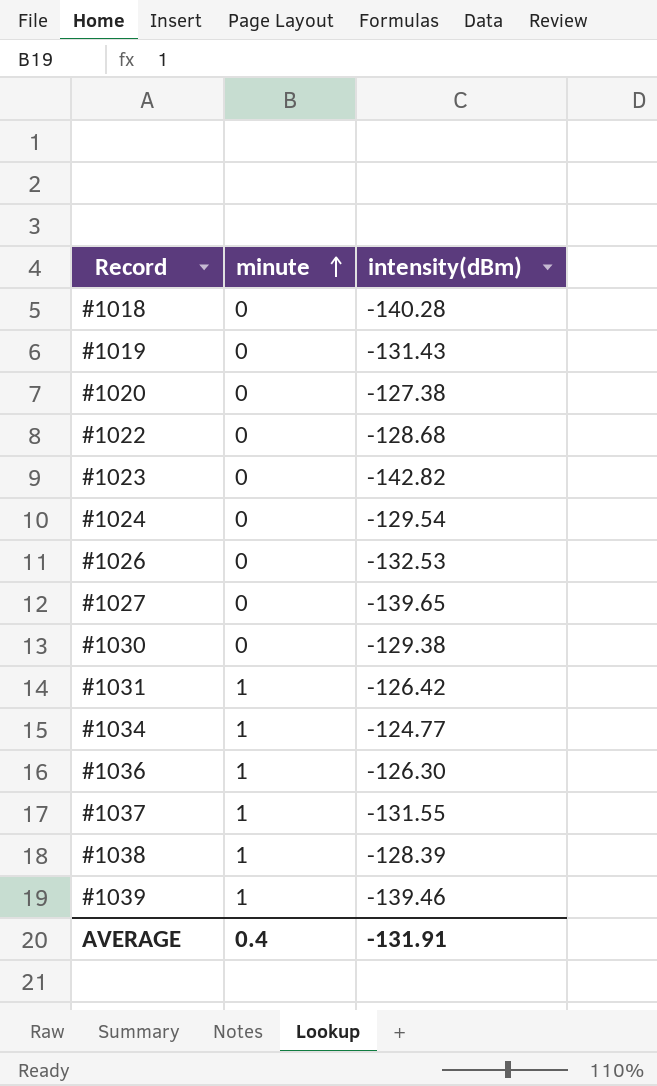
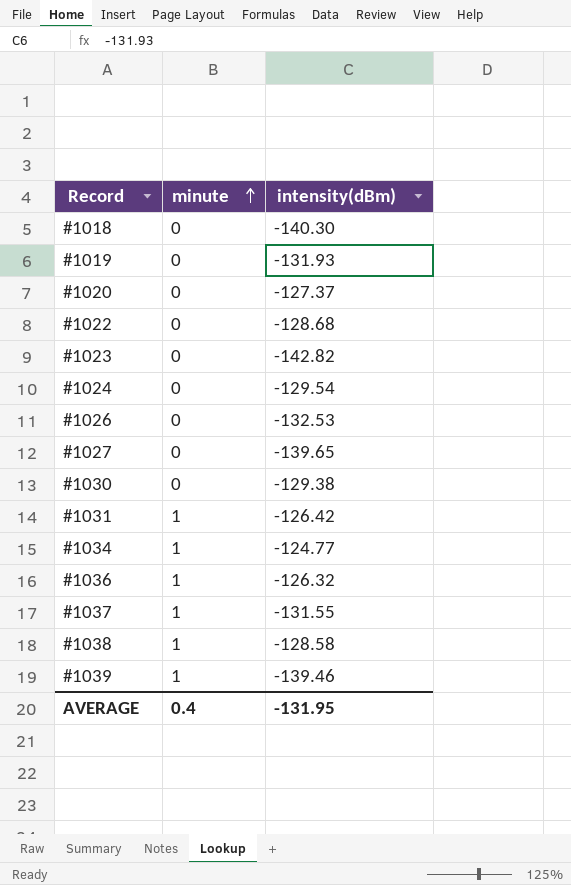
#1018 | intensity(dBm): -140.28 -> -140.30
#1019 | intensity(dBm): -131.43 -> -131.93
#1020 | intensity(dBm): -127.38 -> -127.37
#1036 | intensity(dBm): -126.30 -> -126.32
#1038 | intensity(dBm): -128.39 -> -128.58
AVERAGE | intensity(dBm): -131.91 -> -131.95

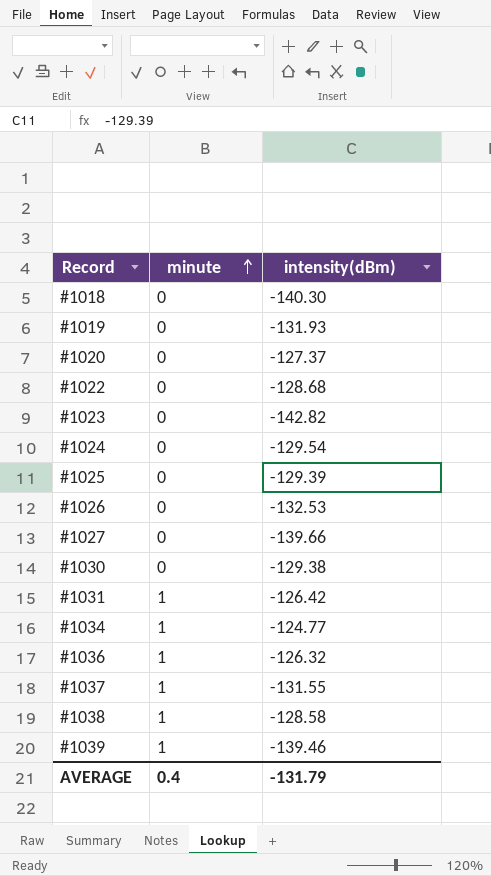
row #1025: none -> 0 | -129.39
#1027 | intensity(dBm): -139.65 -> -139.66
AVERAGE | intensity(dBm): -131.95 -> -131.79

